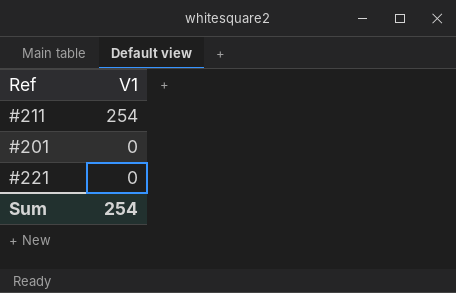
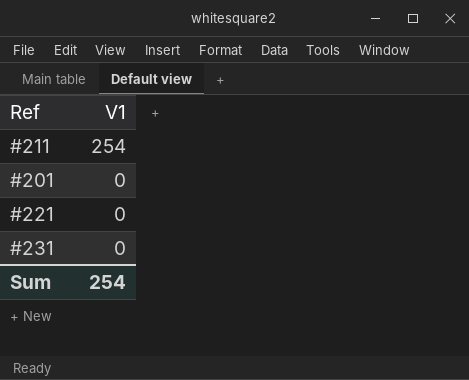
row #231: none -> 0

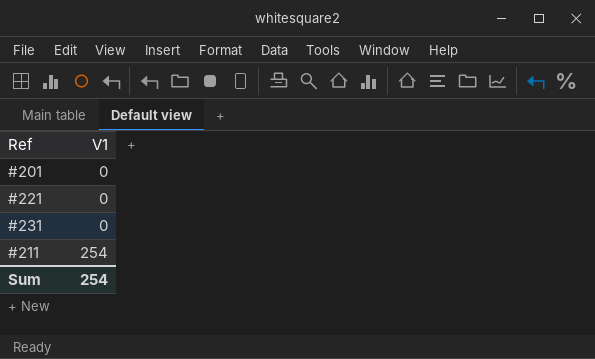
row order: V1 descending -> V1 ascending

